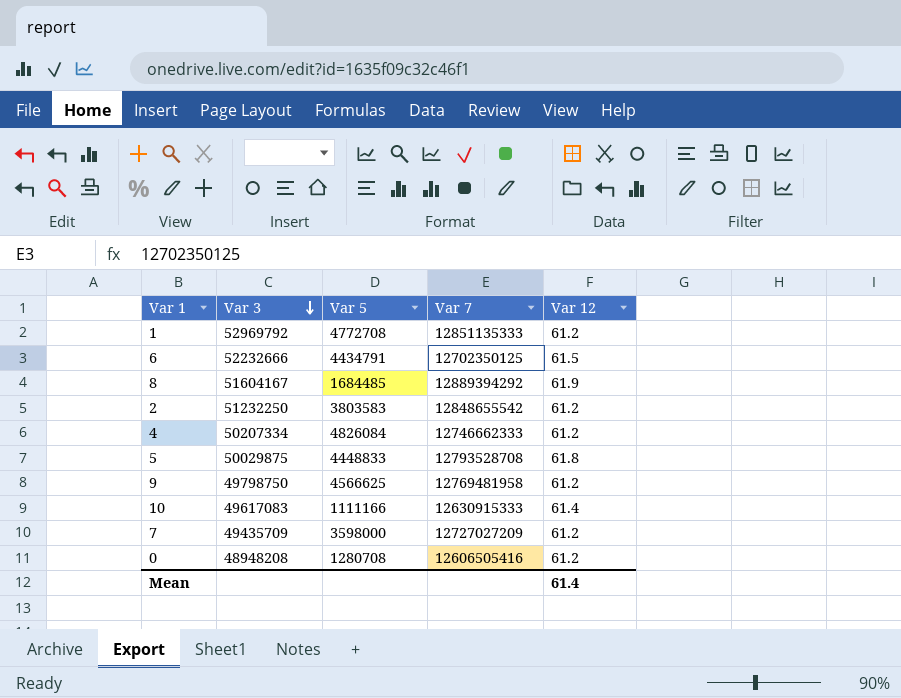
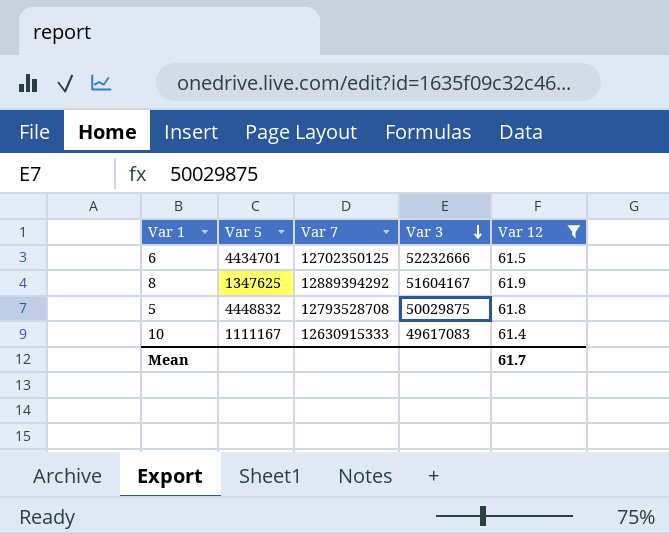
filter: none -> Var 12 != 61.2
column Var 3 | position: 2 -> 4
6 | Var 5: 4434791 -> 4434701
8 | Var 5: 1684485 -> 1347625
5 | Var 5: 4448833 -> 4448832
10 | Var 5: 1111166 -> 1111167
Mean | Var 12: 61.4 -> 61.7

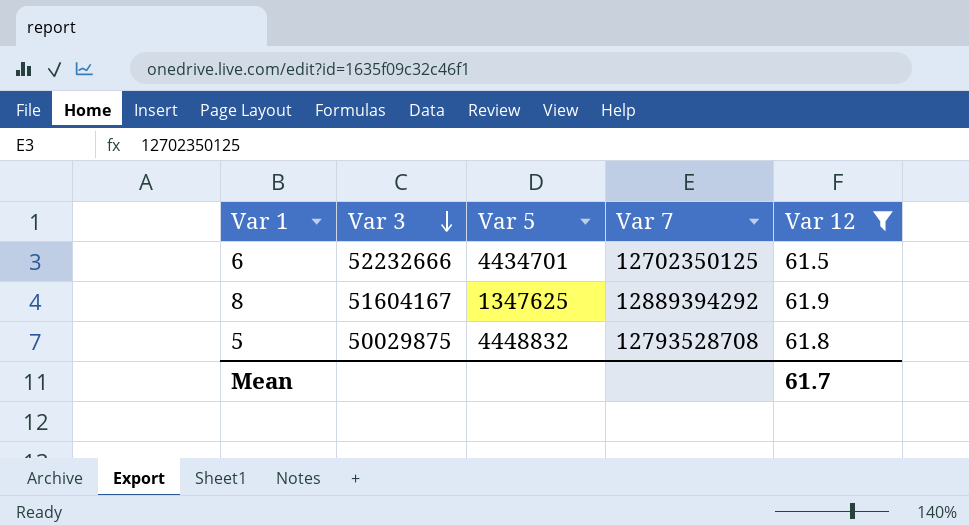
column Var 3 | position: 4 -> 2
row 10: 1111167 | 12630915333 | 49617083 | 61.4 -> none

